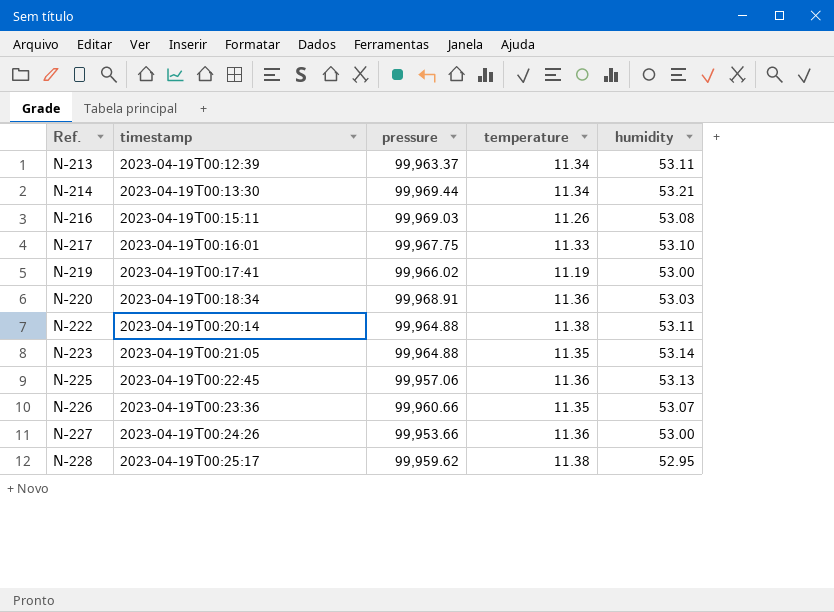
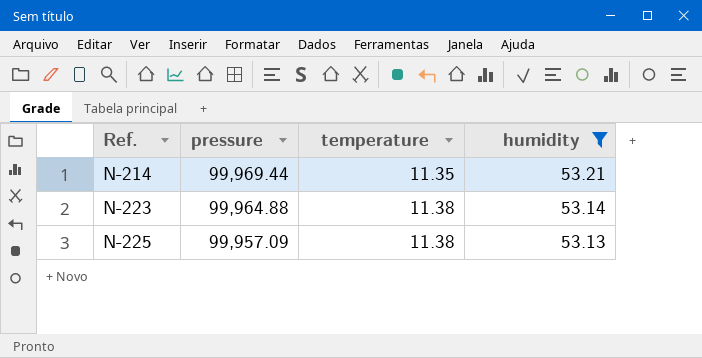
filter: none -> humidity >= 53.13
column timestamp | position: 2 -> none
N-214 | temperature: 11.34 -> 11.35
N-223 | temperature: 11.35 -> 11.38
N-225 | pressure: 99,957.06 -> 99,957.09
N-225 | temperature: 11.36 -> 11.38

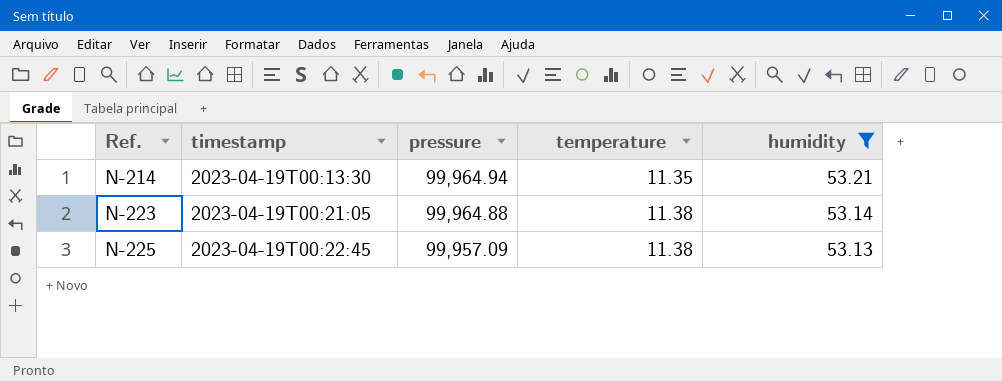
column timestamp | position: none -> 2
N-214 | pressure: 99,969.44 -> 99,964.94

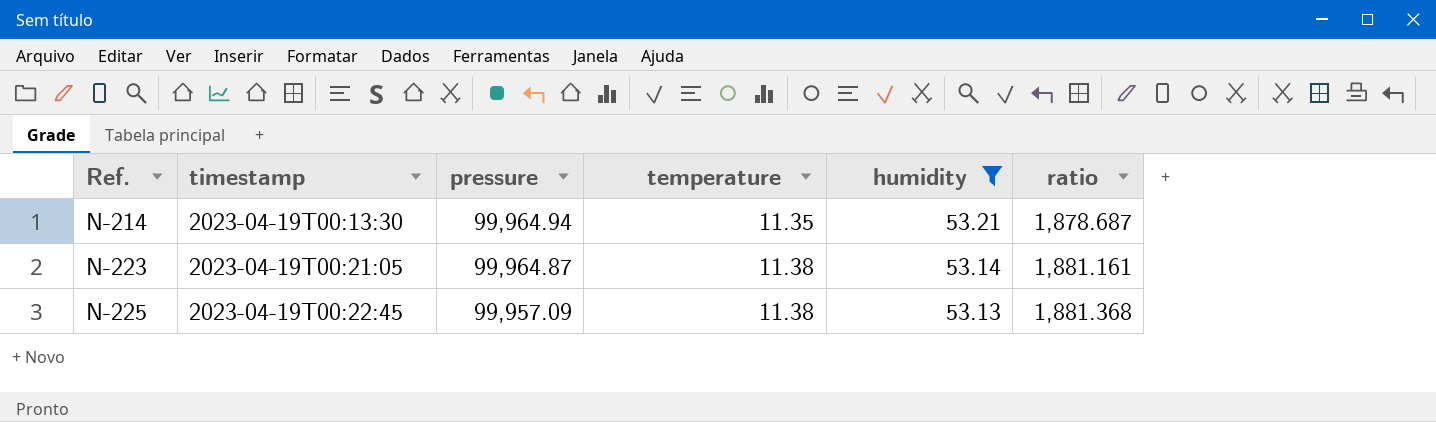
column ratio | formula: none -> [pressure] / [humidity]
N-223 | pressure: 99,964.88 -> 99,964.87

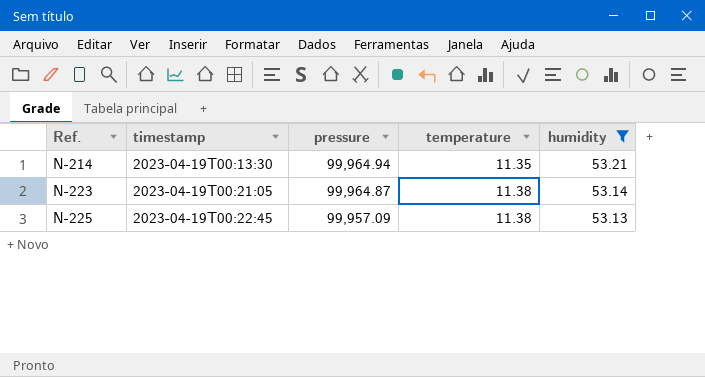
column ratio | formula: [pressure] / [humidity] -> none

